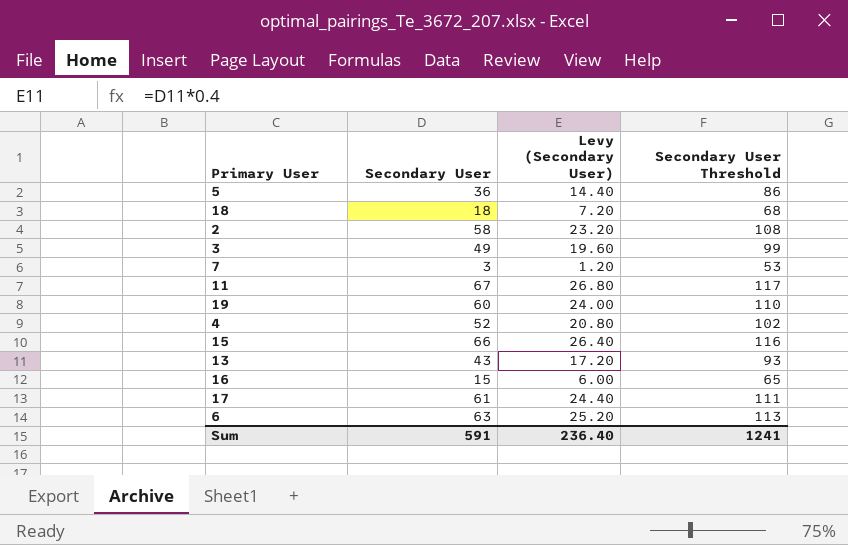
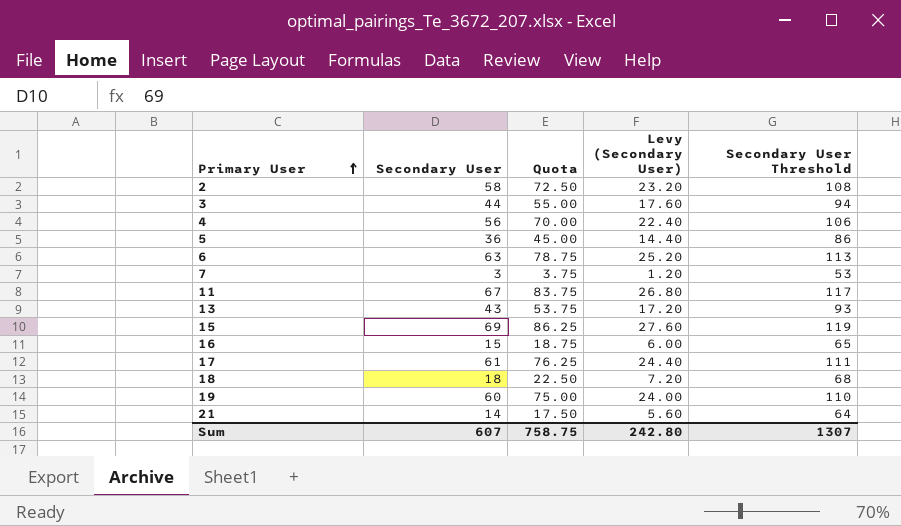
row order: none -> Primary User ascending
column Quota | formula: none -> [Secondary User] * 1.25
3 | Secondary User: 49 -> 44
3 | Levy (Secondary User): 19.60 -> 17.60
3 | Secondary User Threshold: 99 -> 94
4 | Secondary User: 52 -> 56
4 | Levy (Secondary User): 20.80 -> 22.40
4 | Secondary User Threshold: 102 -> 106
15 | Secondary User: 66 -> 69
15 | Levy (Secondary User): 26.40 -> 27.60
15 | Secondary User Threshold: 116 -> 119
row 21: none -> 14 | 17.50 | 5.60 | 64
Sum | Secondary User: 591 -> 607
Sum | Levy (Secondary User): 236.40 -> 242.80
Sum | Secondary User Threshold: 1241 -> 1307

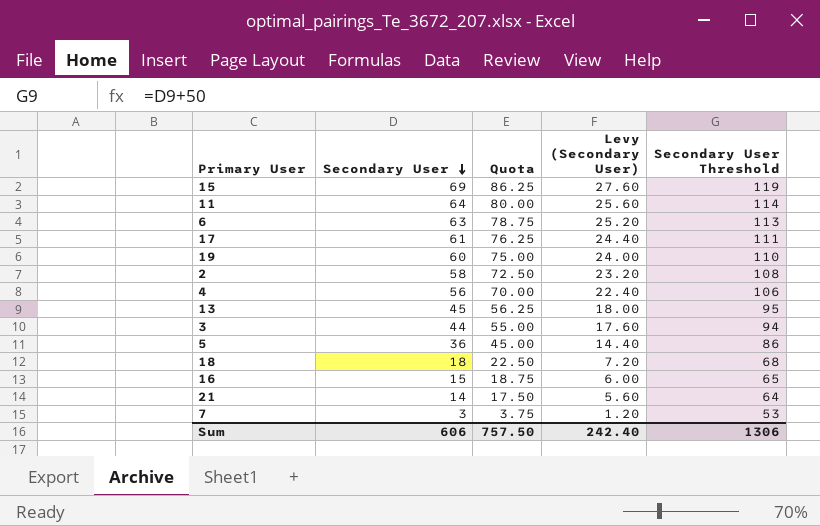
row order: Primary User ascending -> Secondary User descending
11 | Secondary User: 67 -> 64
11 | Quota: 83.75 -> 80.00
11 | Levy (Secondary User): 26.80 -> 25.60
11 | Secondary User Threshold: 117 -> 114
13 | Secondary User: 43 -> 45
13 | Quota: 53.75 -> 56.25
13 | Levy (Secondary User): 17.20 -> 18.00
13 | Secondary User Threshold: 93 -> 95
Sum | Secondary User: 607 -> 606
Sum | Quota: 758.75 -> 757.50
Sum | Levy (Secondary User): 242.80 -> 242.40
Sum | Secondary User Threshold: 1307 -> 1306

